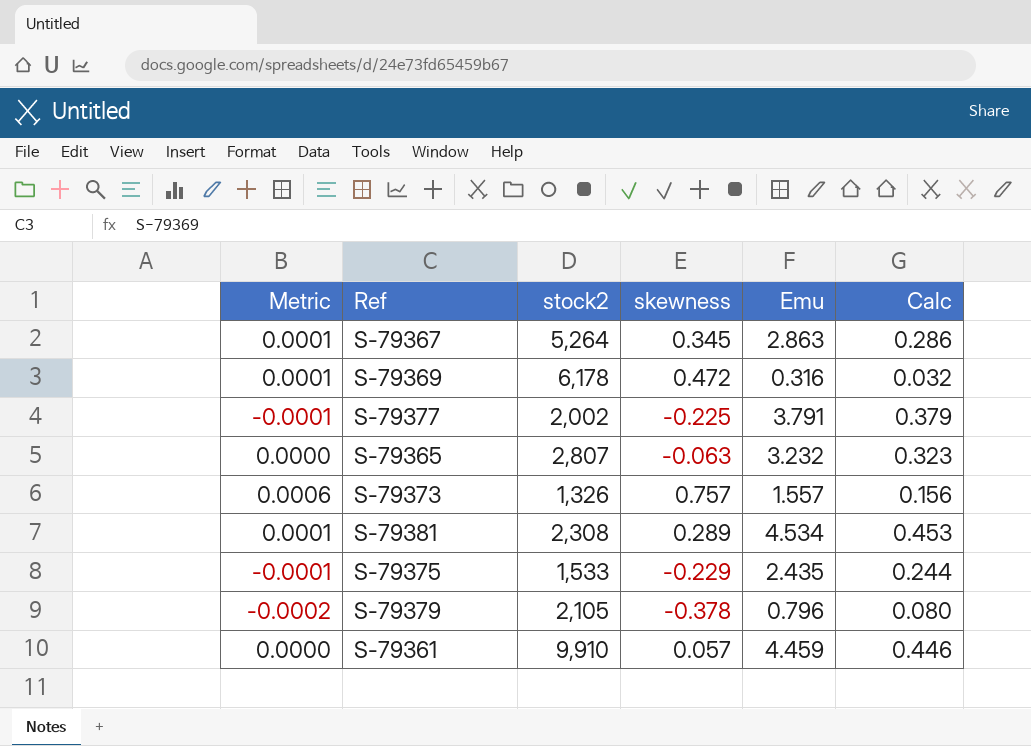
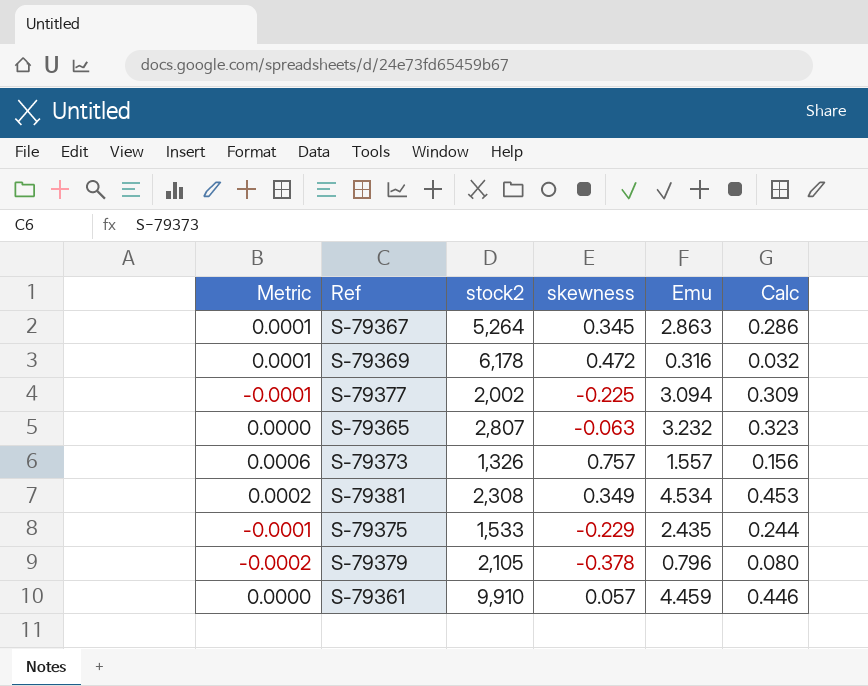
S-79377 | Emu: 3.791 -> 3.094
S-79377 | Calc: 0.379 -> 0.309
S-79381 | Metric: 0.0001 -> 0.0002
S-79381 | skewness: 0.289 -> 0.349

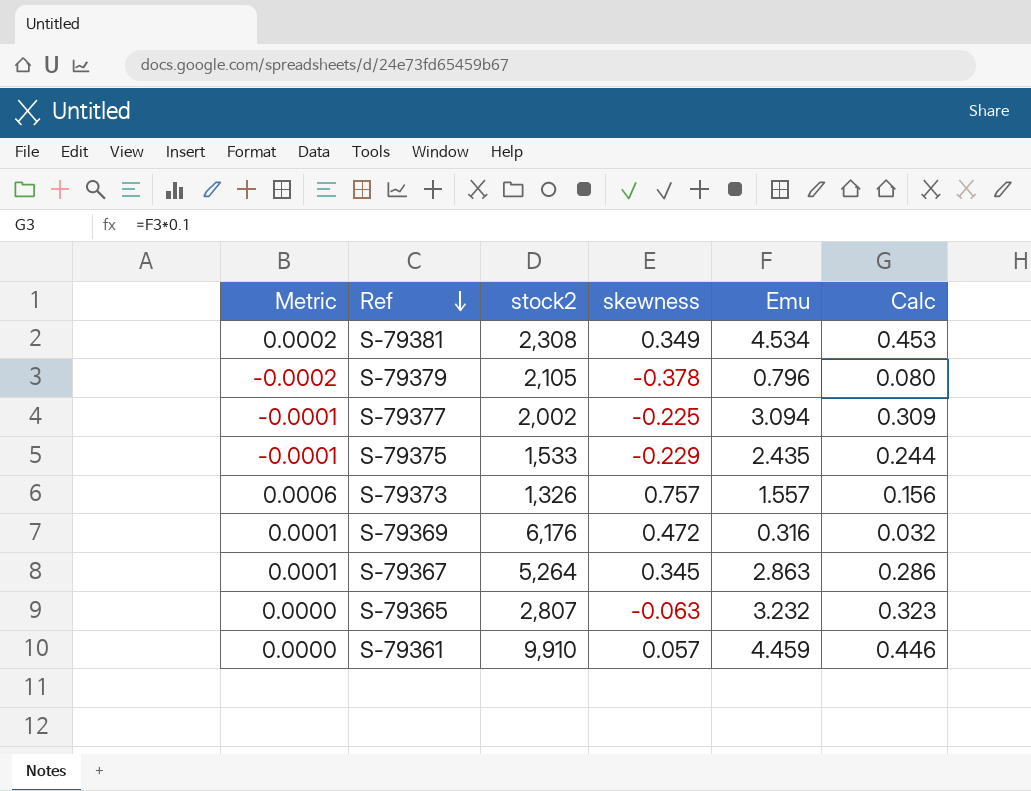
row order: none -> Ref descending
S-79369 | stock2: 6,178 -> 6,176

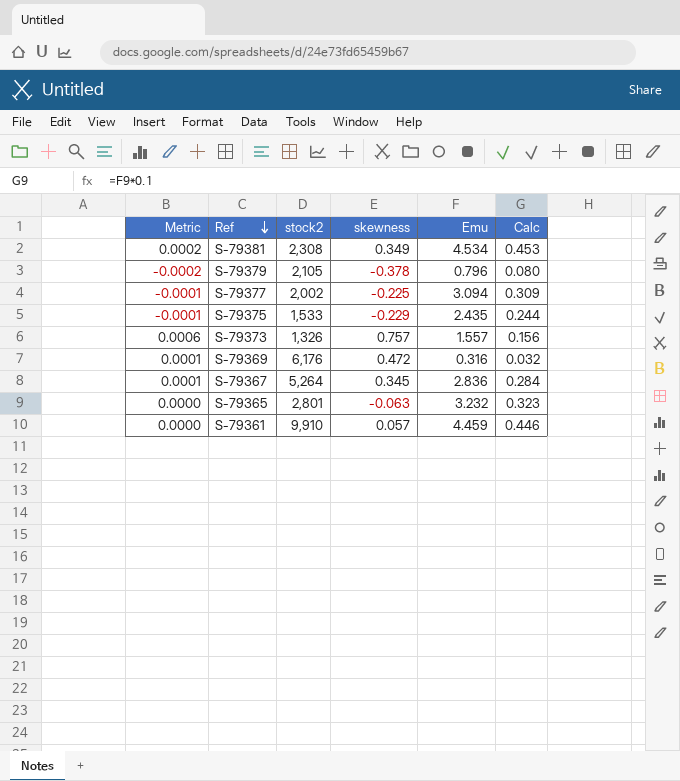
S-79367 | Emu: 2.863 -> 2.836
S-79367 | Calc: 0.286 -> 0.284
S-79365 | stock2: 2,807 -> 2,801

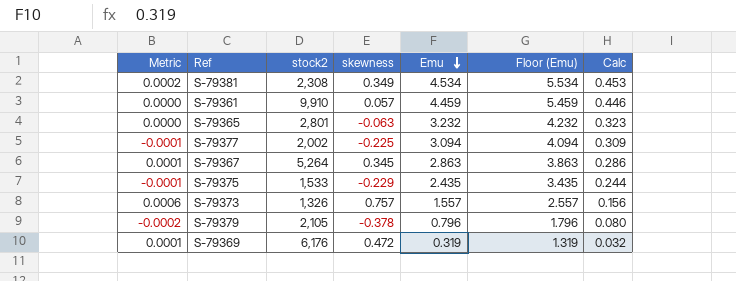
row order: Ref descending -> Emu descending
column Floor (Emu) | formula: none -> [Emu] + 1
S-79367 | Emu: 2.836 -> 2.863
S-79367 | Calc: 0.284 -> 0.286
S-79369 | Emu: 0.316 -> 0.319

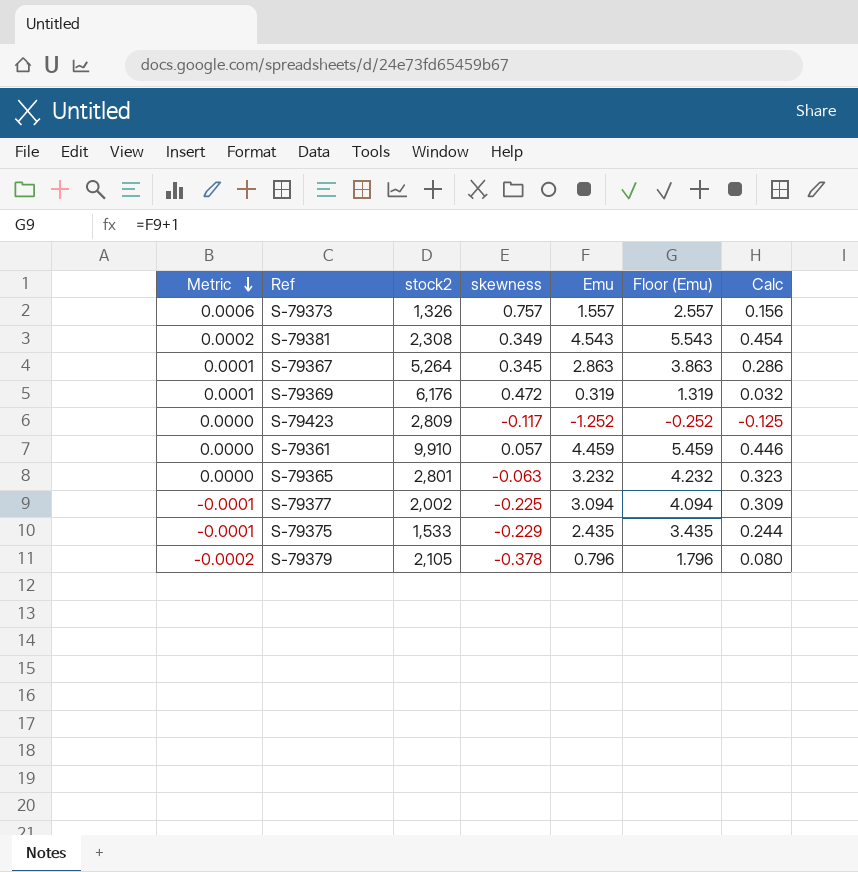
row order: Emu descending -> Metric descending
S-79381 | Emu: 4.534 -> 4.543
S-79381 | Floor (Emu): 5.534 -> 5.543
S-79381 | Calc: 0.453 -> 0.454
row S-79423: none -> 0.0000 | 2,809 | -0.117 | -1.252 | -0.252 | -0.125

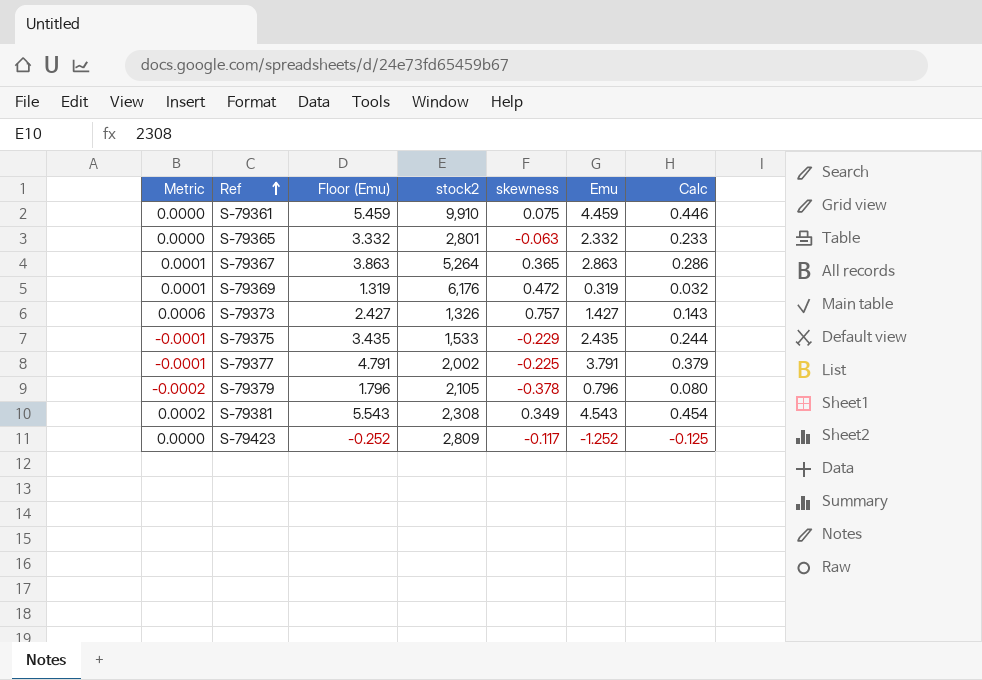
row order: Metric descending -> Ref ascending
column Floor (Emu) | position: 6 -> 3
S-79361 | skewness: 0.057 -> 0.075
S-79365 | Floor (Emu): 4.232 -> 3.332
S-79365 | Emu: 3.232 -> 2.332
S-79365 | Calc: 0.323 -> 0.233
S-79367 | skewness: 0.345 -> 0.365
S-79373 | Floor (Emu): 2.557 -> 2.427
S-79373 | Emu: 1.557 -> 1.427
S-79373 | Calc: 0.156 -> 0.143
S-79377 | Floor (Emu): 4.094 -> 4.791
S-79377 | Emu: 3.094 -> 3.791
S-79377 | Calc: 0.309 -> 0.379

